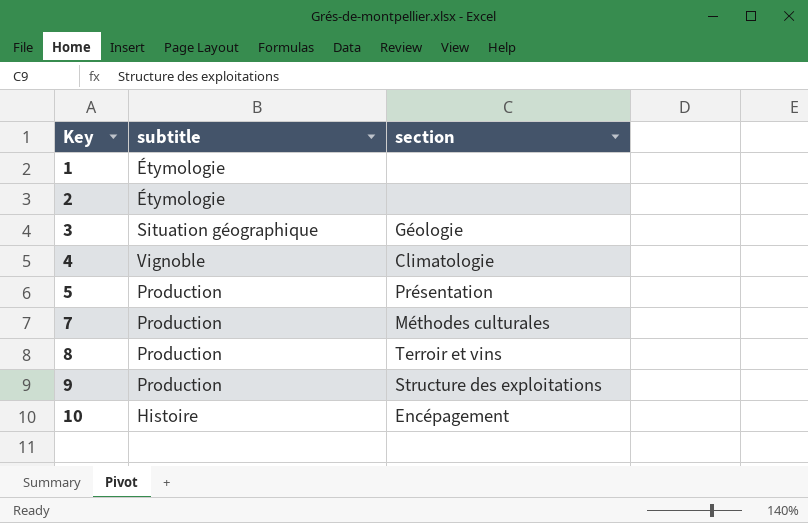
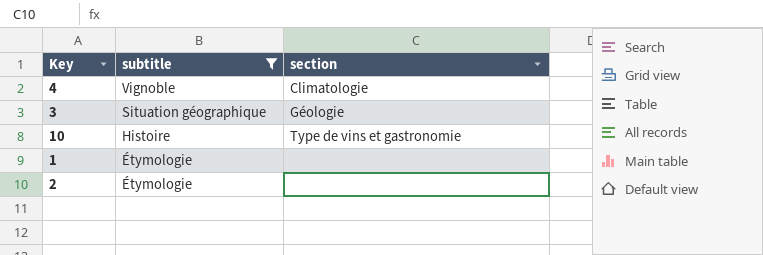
filter: none -> subtitle != Production
row order: Key ascending -> subtitle descending
10 | section: Encépagement -> Type de vins et gastronomie

